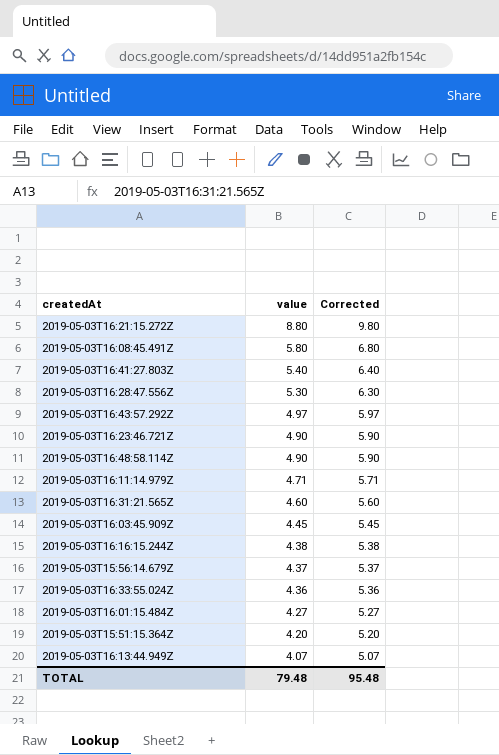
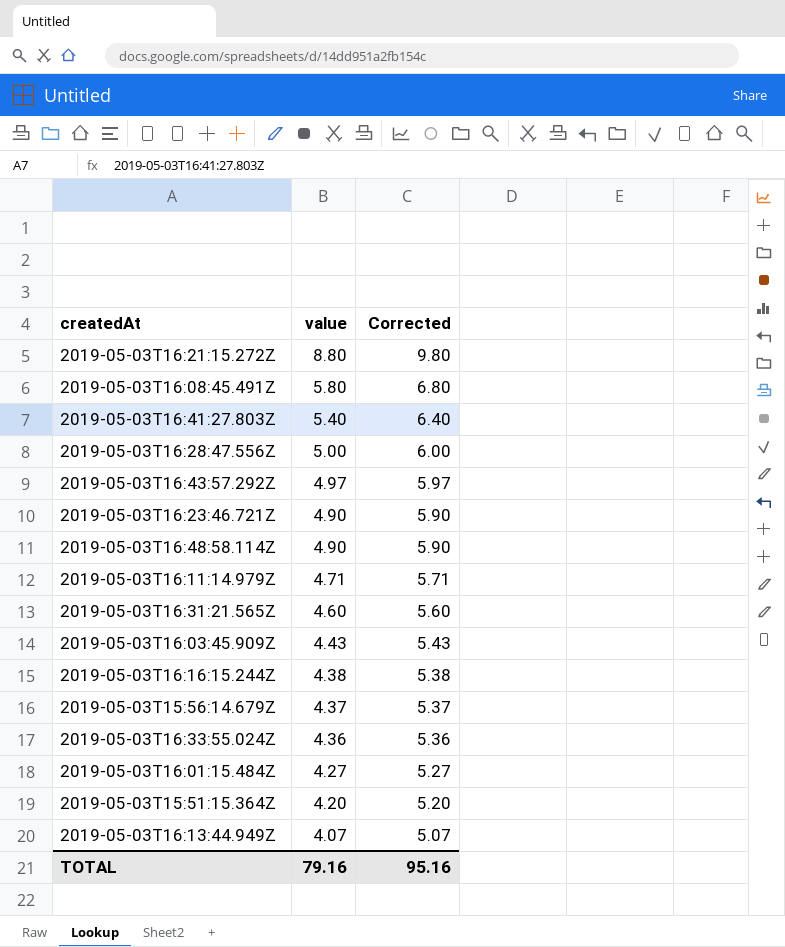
2019-05-03T16:28:47.556Z | value: 5.30 -> 5.00
2019-05-03T16:28:47.556Z | Corrected: 6.30 -> 6.00
2019-05-03T16:03:45.909Z | value: 4.45 -> 4.43
2019-05-03T16:03:45.909Z | Corrected: 5.45 -> 5.43
TOTAL | value: 79.48 -> 79.16
TOTAL | Corrected: 95.48 -> 95.16

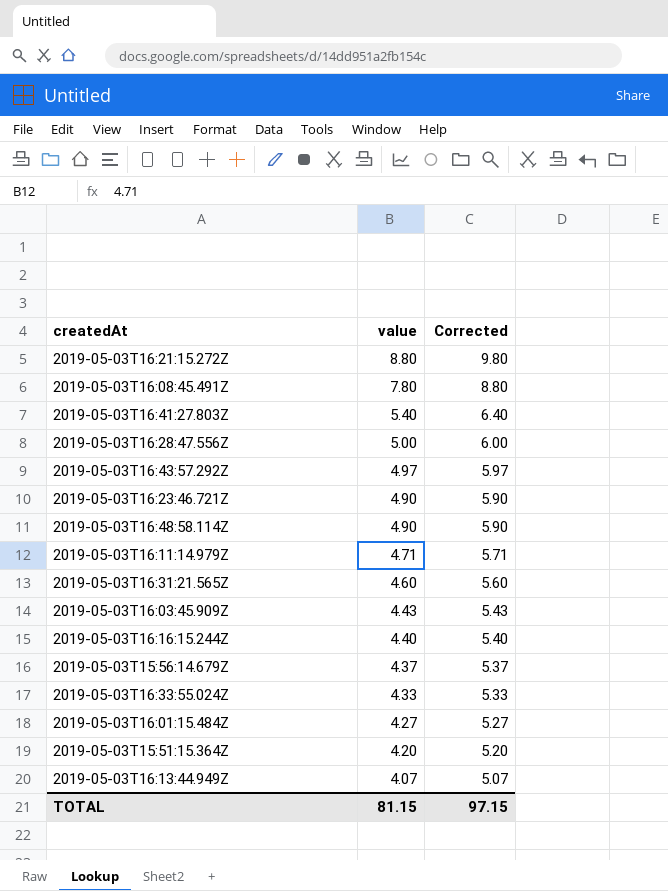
2019-05-03T16:08:45.491Z | value: 5.80 -> 7.80
2019-05-03T16:08:45.491Z | Corrected: 6.80 -> 8.80
2019-05-03T16:16:15.244Z | value: 4.38 -> 4.40
2019-05-03T16:16:15.244Z | Corrected: 5.38 -> 5.40
2019-05-03T16:33:55.024Z | value: 4.36 -> 4.33
2019-05-03T16:33:55.024Z | Corrected: 5.36 -> 5.33
TOTAL | value: 79.16 -> 81.15
TOTAL | Corrected: 95.16 -> 97.15

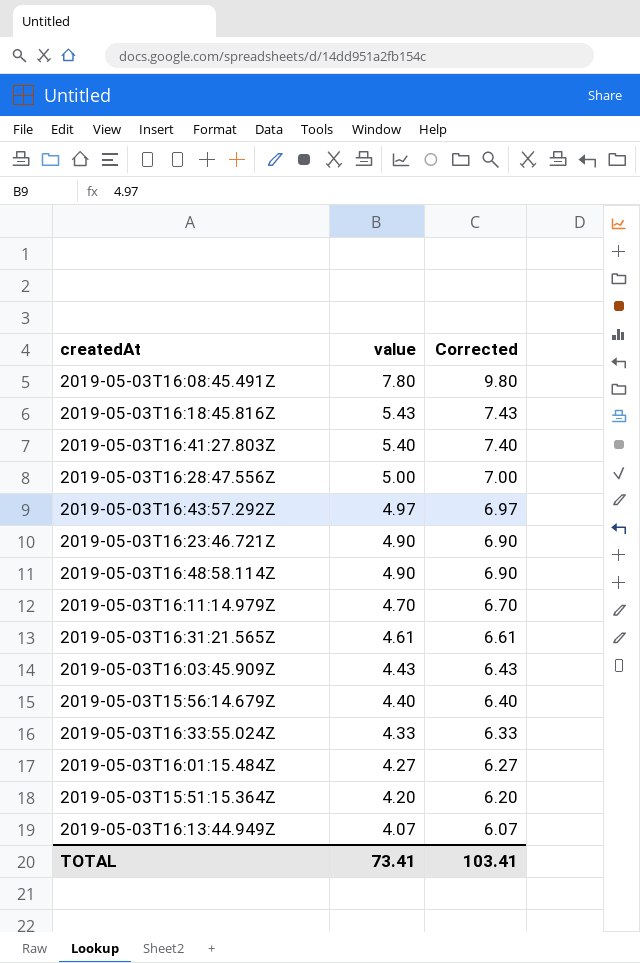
column Corrected | formula: [value] + 1 -> [value] + 2
row 2019-05-03T16:21:15.272Z: 8.80 | 9.80 -> none
row 2019-05-03T16:16:15.244Z: 4.40 | 5.40 -> none
row 2019-05-03T16:18:45.816Z: none -> 5.43 | 7.43
2019-05-03T16:11:14.979Z | value: 4.71 -> 4.70
2019-05-03T16:31:21.565Z | value: 4.60 -> 4.61
2019-05-03T15:56:14.679Z | value: 4.37 -> 4.40
TOTAL | value: 81.15 -> 73.41
TOTAL | Corrected: 97.15 -> 103.41

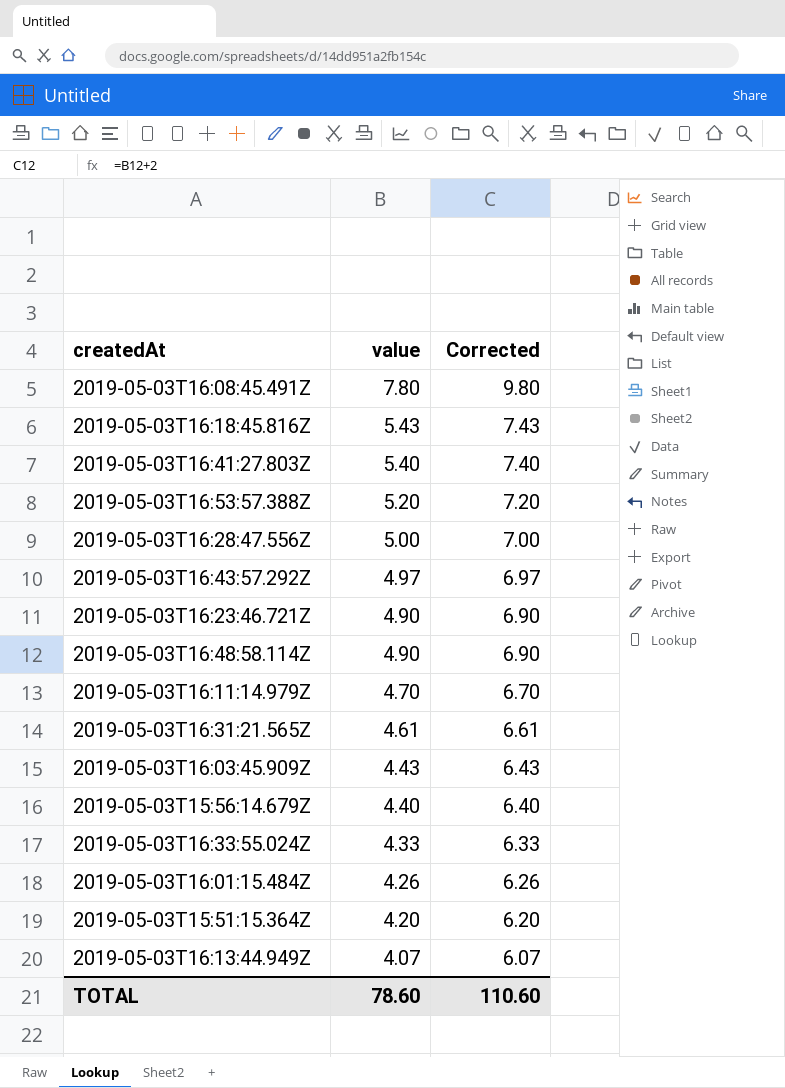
row 2019-05-03T16:53:57.388Z: none -> 5.20 | 7.20
2019-05-03T16:01:15.484Z | value: 4.27 -> 4.26
2019-05-03T16:01:15.484Z | Corrected: 6.27 -> 6.26
TOTAL | value: 73.41 -> 78.60
TOTAL | Corrected: 103.41 -> 110.60

